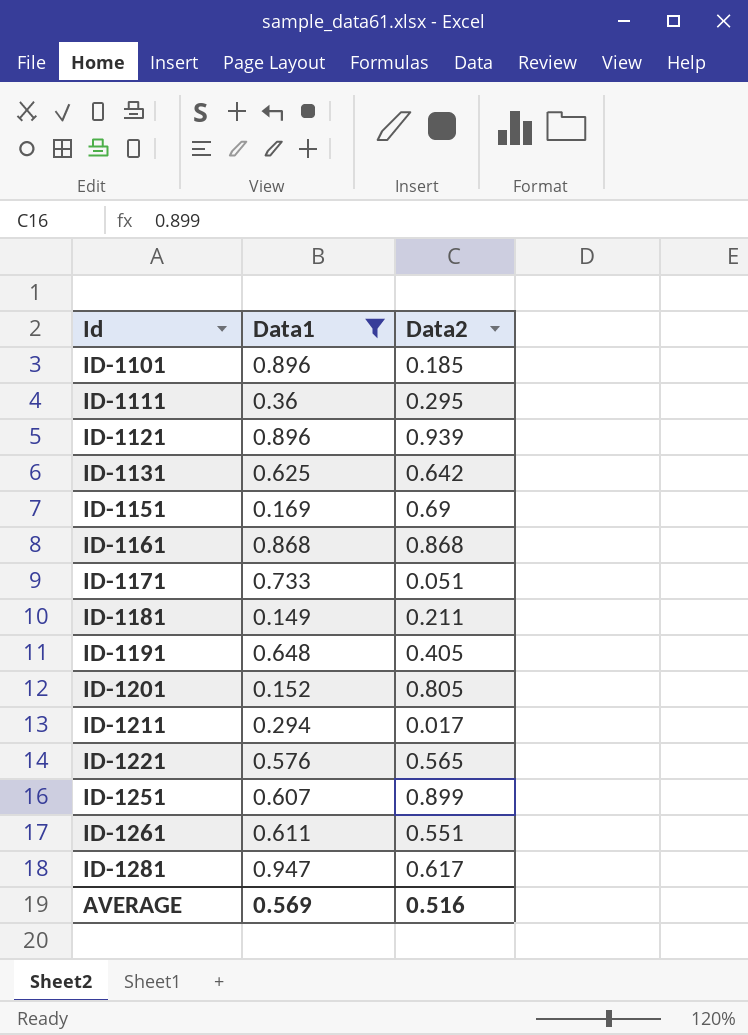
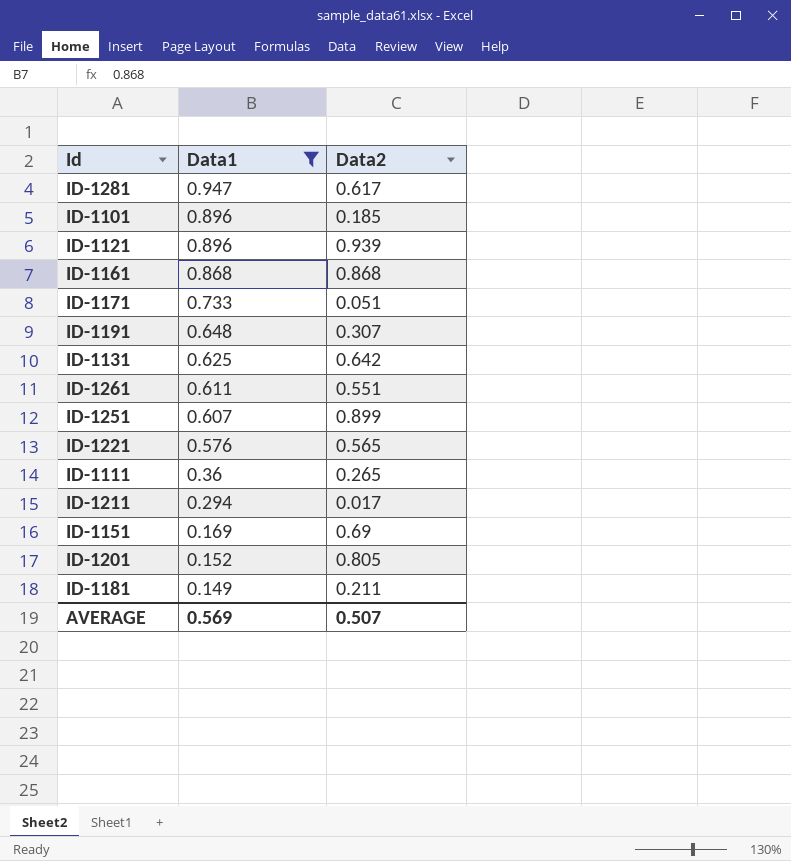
row order: Id ascending -> Data1 descending
ID-1191 | Data2: 0.405 -> 0.307
ID-1111 | Data2: 0.295 -> 0.265
AVERAGE | Data2: 0.516 -> 0.507

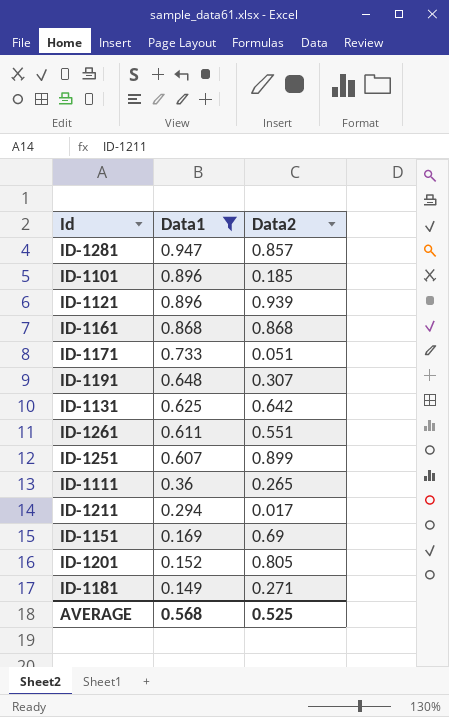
row ID-1221: 0.576 | 0.565 -> none
ID-1281 | Data2: 0.617 -> 0.857
ID-1181 | Data2: 0.211 -> 0.271
AVERAGE | Data1: 0.569 -> 0.568
AVERAGE | Data2: 0.507 -> 0.525

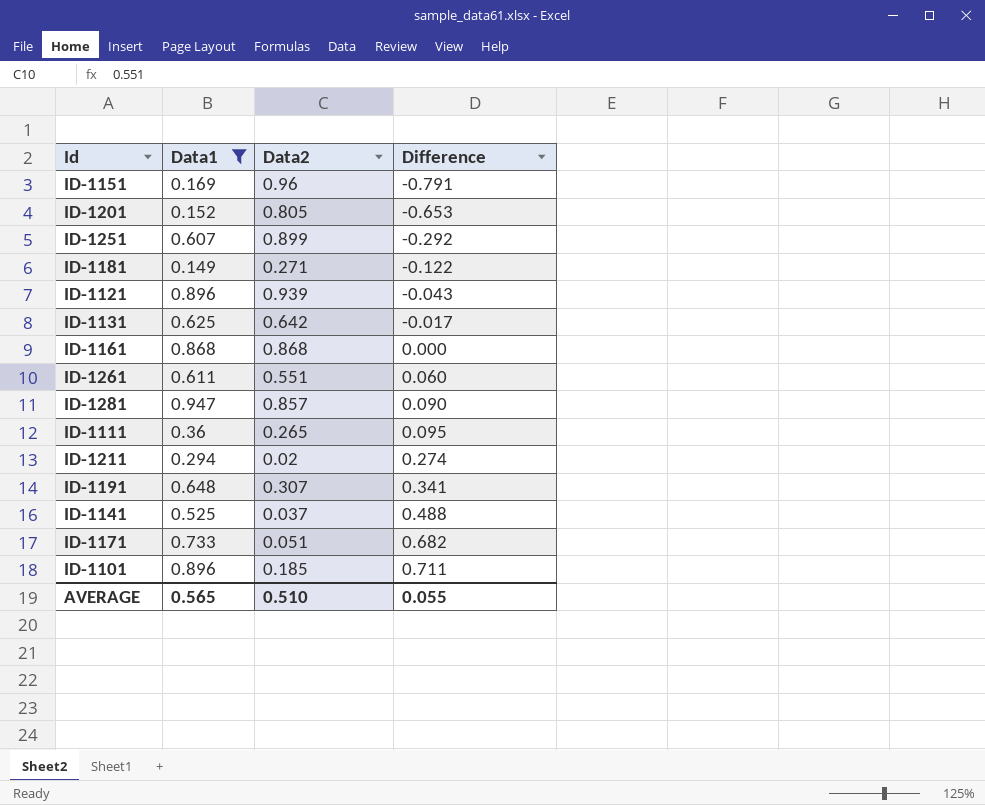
row order: Data1 descending -> Difference ascending
column Difference | formula: none -> [Data1] - [Data2]
ID-1151 | Data2: 0.69 -> 0.96
ID-1211 | Data2: 0.017 -> 0.02
row ID-1141: none -> 0.525 | 0.037 | 0.488
AVERAGE | Data1: 0.568 -> 0.565
AVERAGE | Data2: 0.525 -> 0.510

